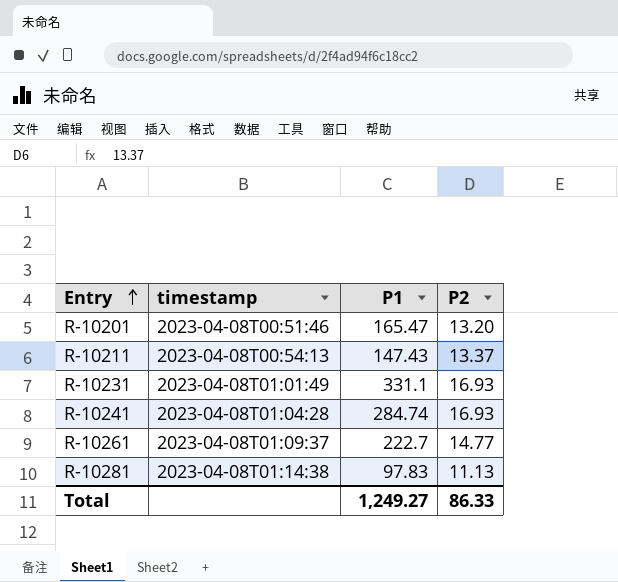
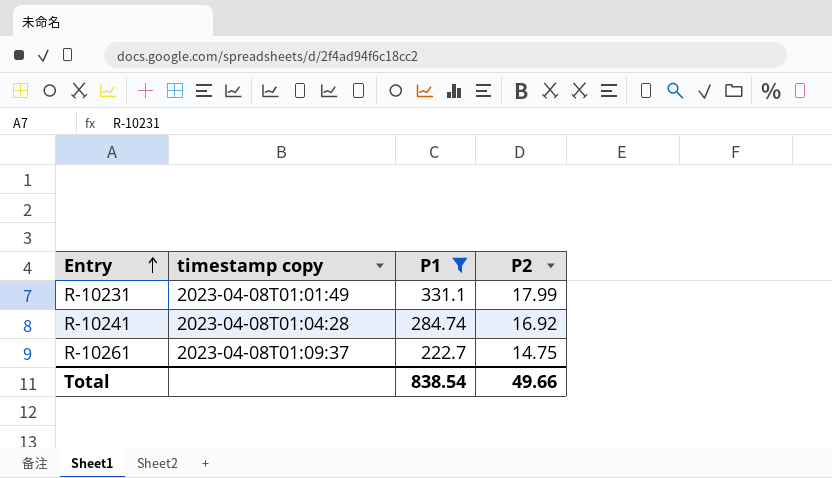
filter: none -> P1 >= 222.7
column name: timestamp -> timestamp copy
R-10231 | P2: 16.93 -> 17.99
R-10241 | P2: 16.93 -> 16.92
R-10261 | P2: 14.77 -> 14.75
Total | P1: 1,249.27 -> 838.54
Total | P2: 86.33 -> 49.66

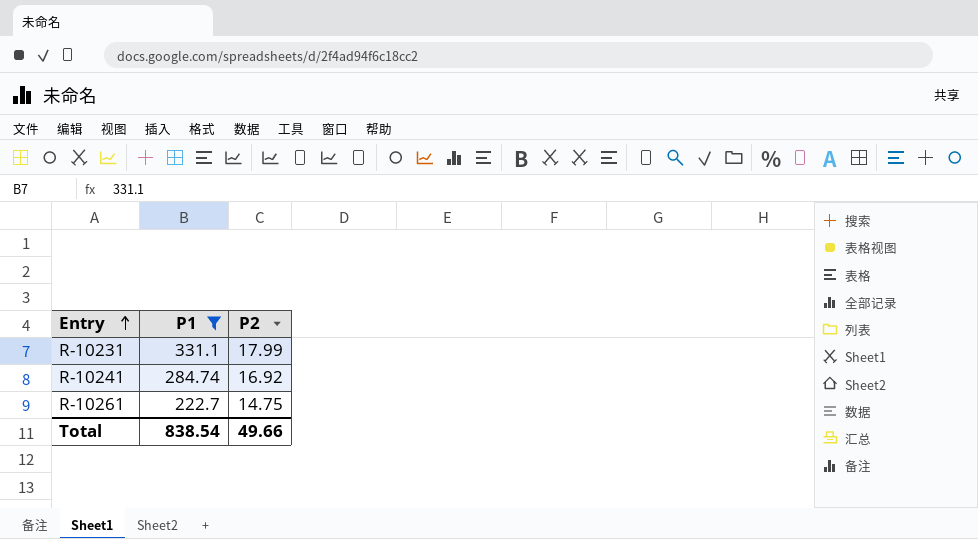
column timestamp copy | position: 2 -> none

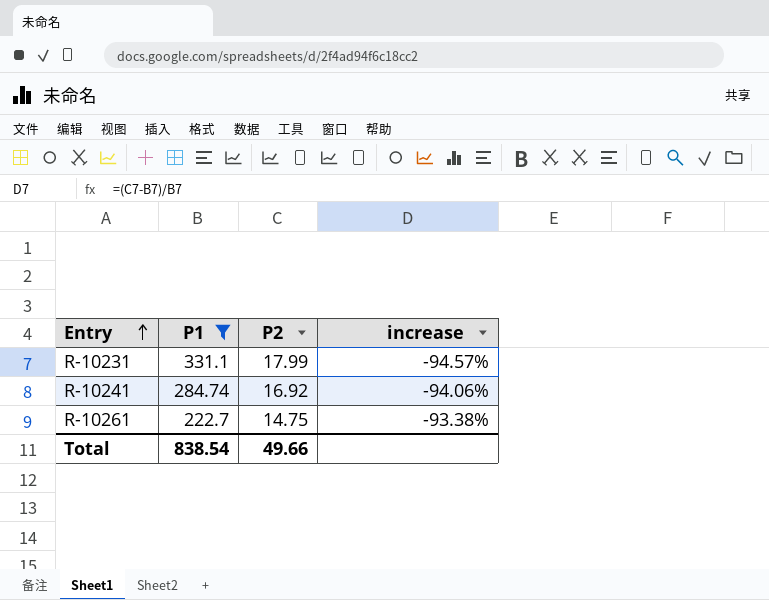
column increase | formula: none -> ([P2] - [P1]) / [P1]

